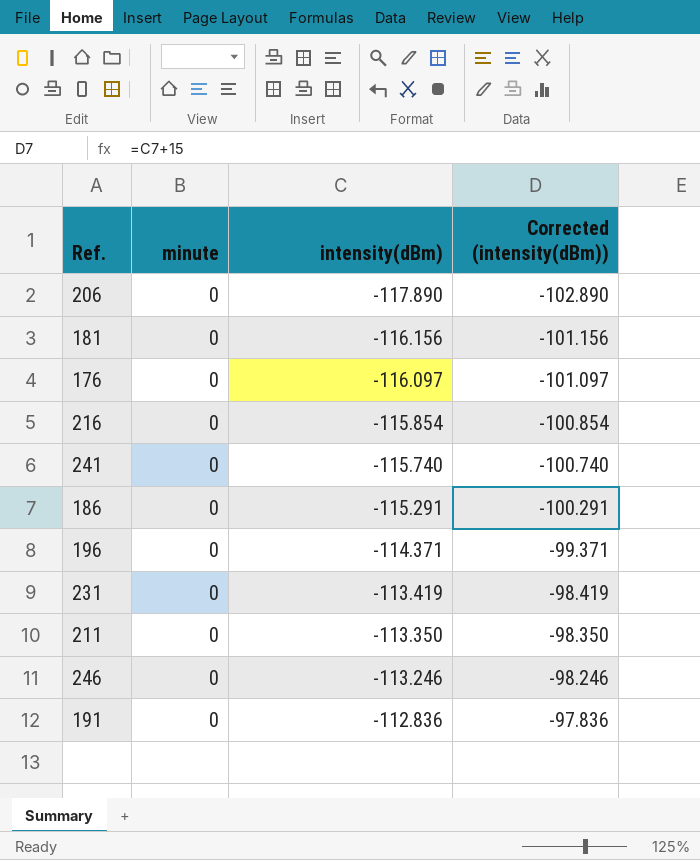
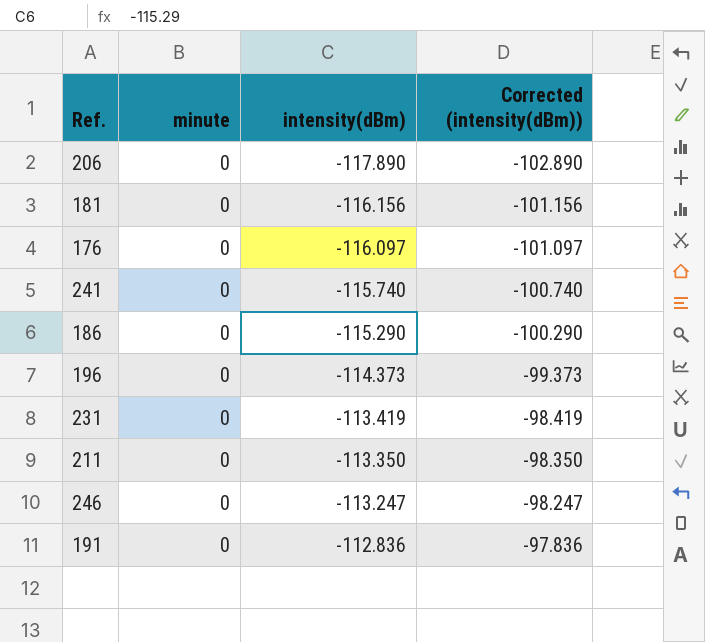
row 216: 0 | -115.854 | -100.854 -> none
186 | intensity(dBm): -115.291 -> -115.290
186 | Corrected (intensity(dBm)): -100.291 -> -100.290
196 | intensity(dBm): -114.371 -> -114.373
196 | Corrected (intensity(dBm)): -99.371 -> -99.373
246 | intensity(dBm): -113.246 -> -113.247
246 | Corrected (intensity(dBm)): -98.246 -> -98.247

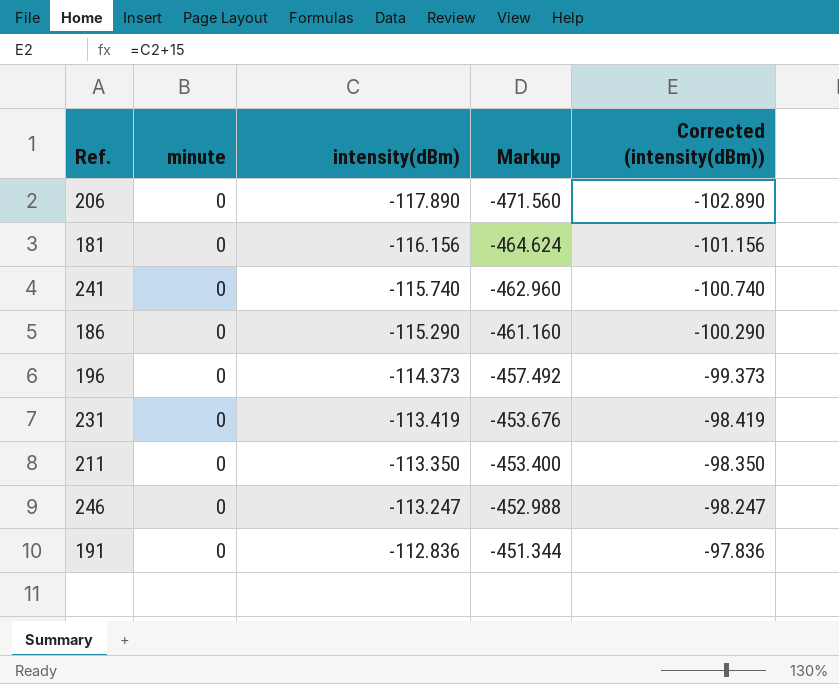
column Markup | formula: none -> [intensity(dBm)] * 4
row 176: 0 | -116.097 | -101.097 -> none

